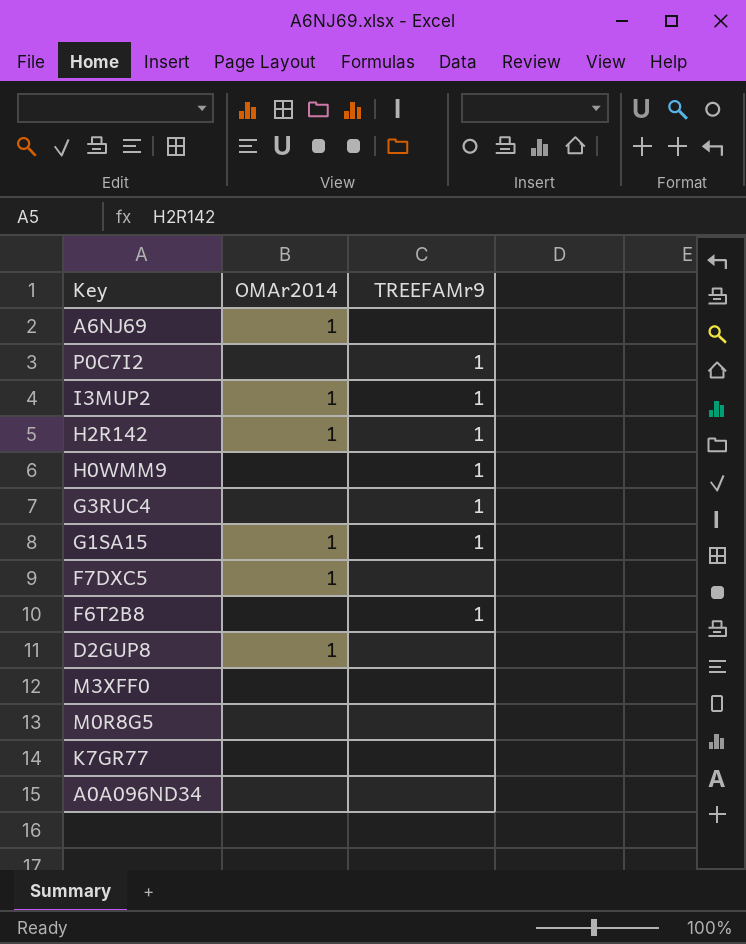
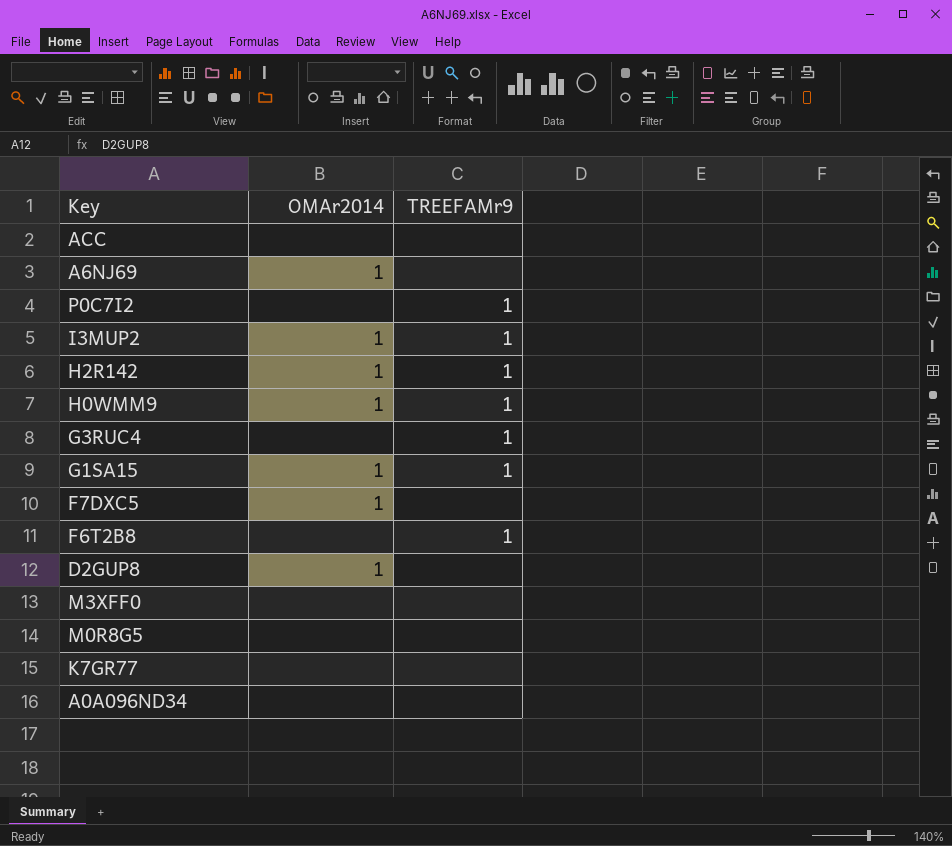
row ACC: none -> none | none
H0WMM9 | OMAr2014: none -> 1

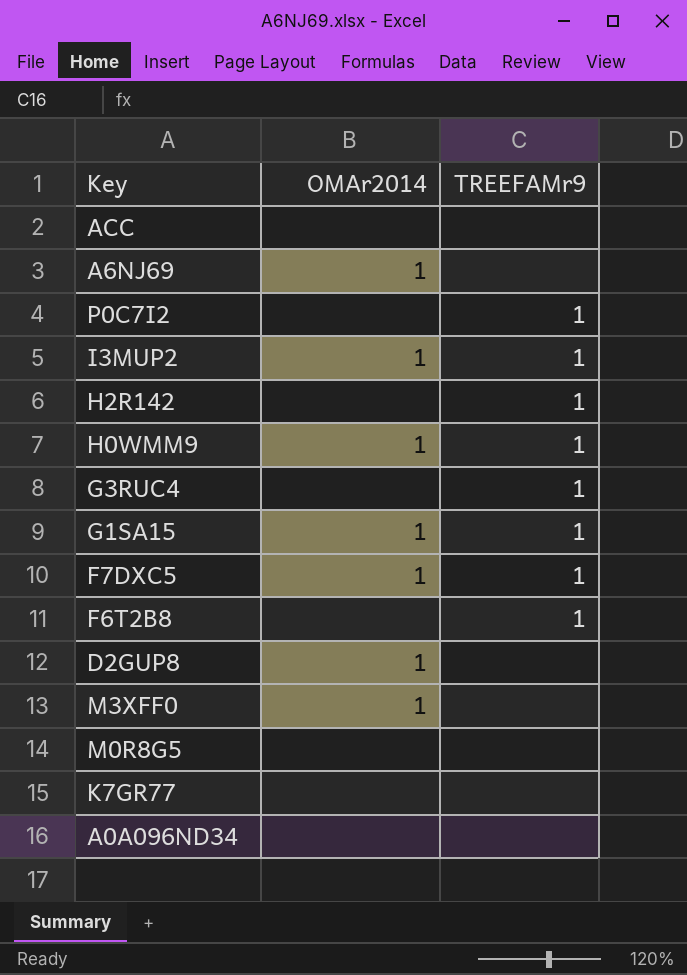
H2R142 | OMAr2014: 1 -> none
F7DXC5 | TREEFAMr9: none -> 1
M3XFF0 | OMAr2014: none -> 1

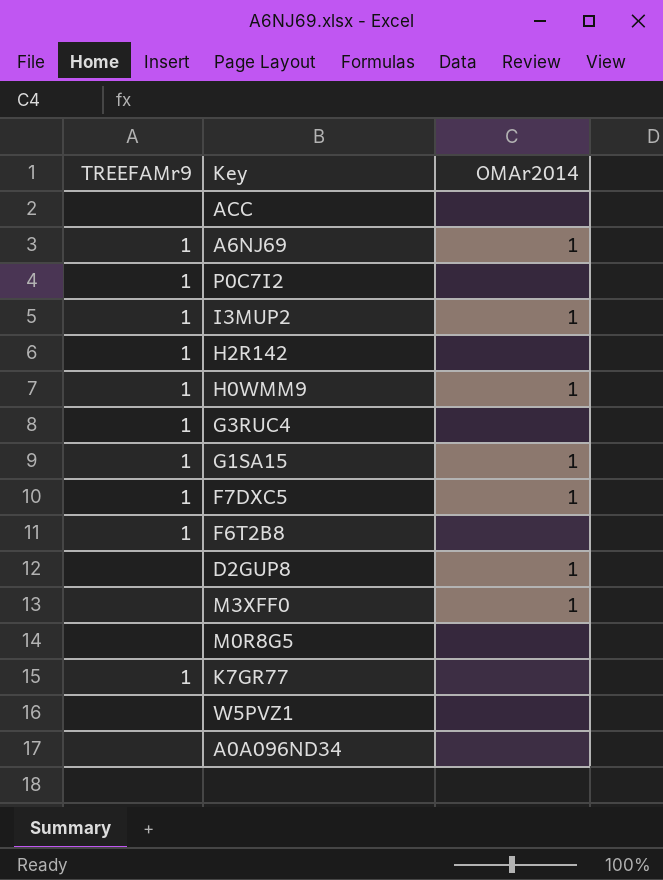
column TREEFAMr9 | position: 3 -> 1
A6NJ69 | TREEFAMr9: none -> 1
K7GR77 | TREEFAMr9: none -> 1
row W5PVZ1: none -> none | none

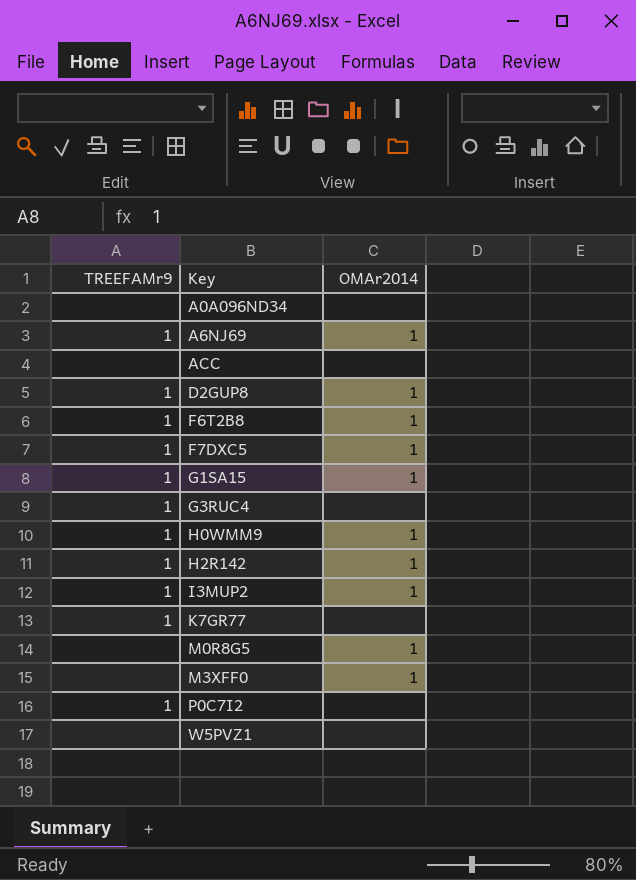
row order: none -> Key ascending
D2GUP8 | TREEFAMr9: none -> 1
F6T2B8 | OMAr2014: none -> 1
H2R142 | OMAr2014: none -> 1
M0R8G5 | OMAr2014: none -> 1

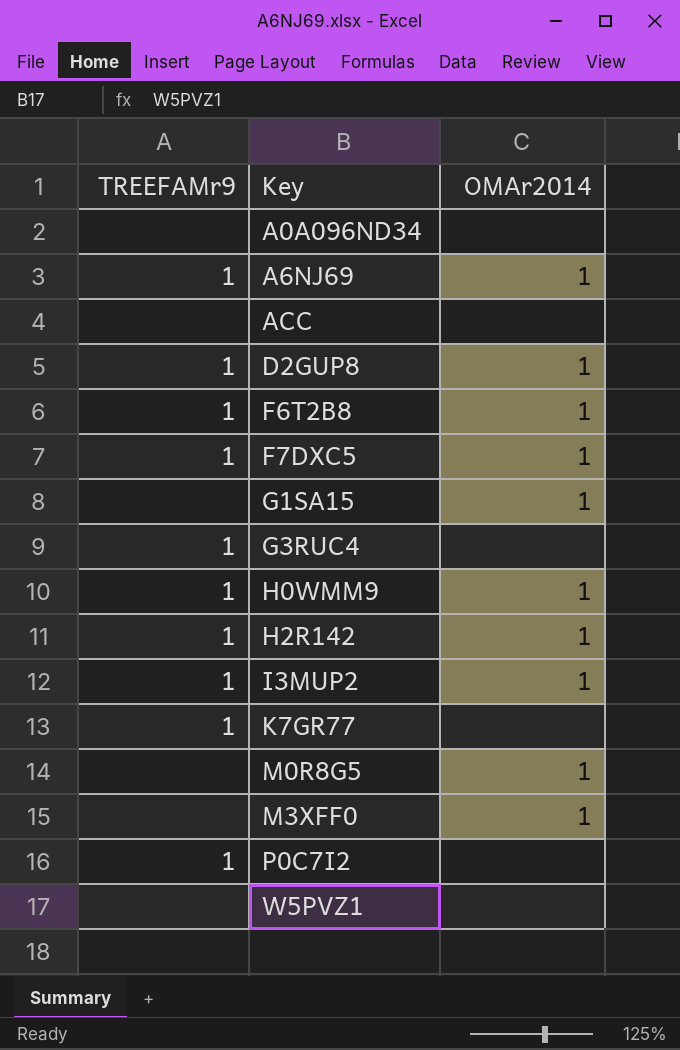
G1SA15 | TREEFAMr9: 1 -> none

